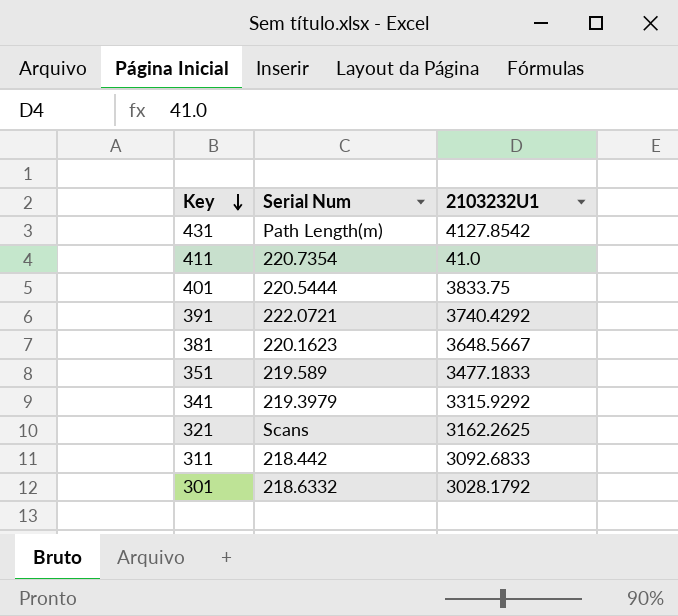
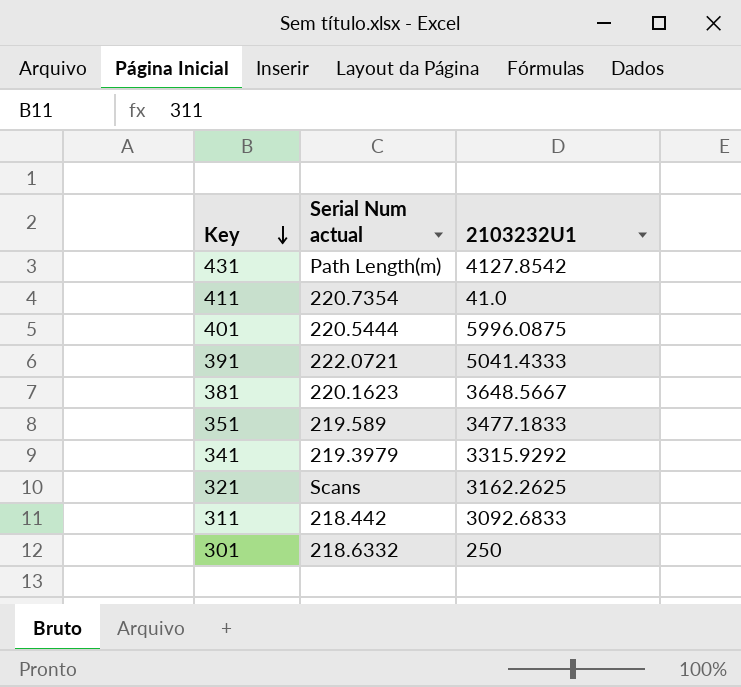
column name: Serial Num -> Serial Num actual
401 | 2103232U1: 3833.75 -> 5996.0875
391 | 2103232U1: 3740.4292 -> 5041.4333
301 | 2103232U1: 3028.1792 -> 250

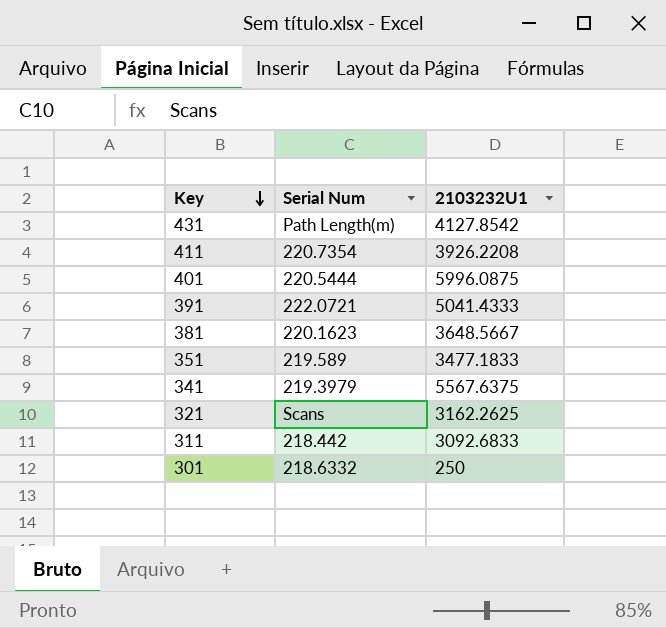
column name: Serial Num actual -> Serial Num
411 | 2103232U1: 41.0 -> 3926.2208
341 | 2103232U1: 3315.9292 -> 5567.6375

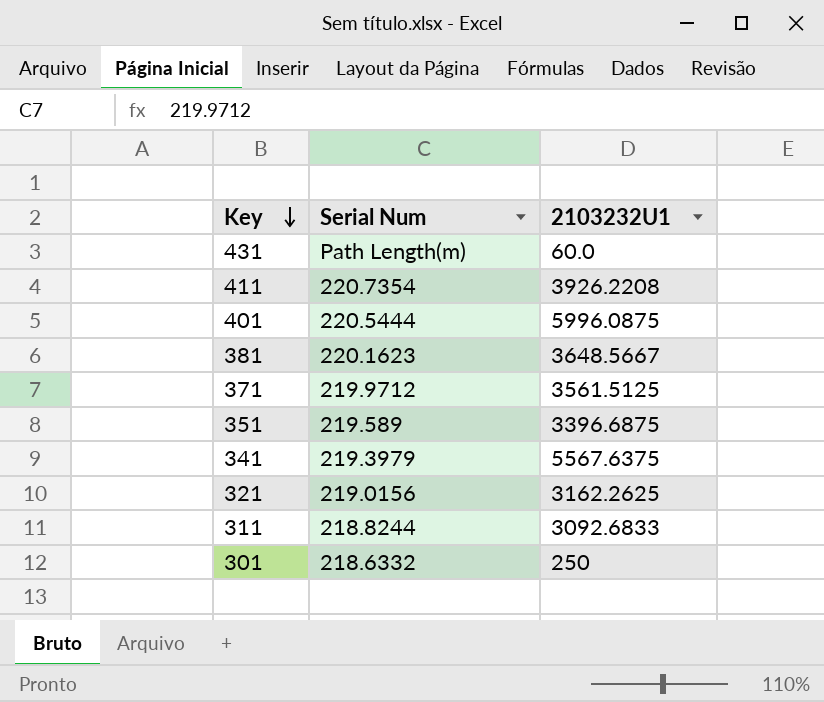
row 391: 222.0721 | 5041.4333 -> none
431 | 2103232U1: 4127.8542 -> 60.0
row 371: none -> 219.9712 | 3561.5125
351 | 2103232U1: 3477.1833 -> 3396.6875
321 | Serial Num: Scans -> 219.0156
311 | Serial Num: 218.442 -> 218.8244

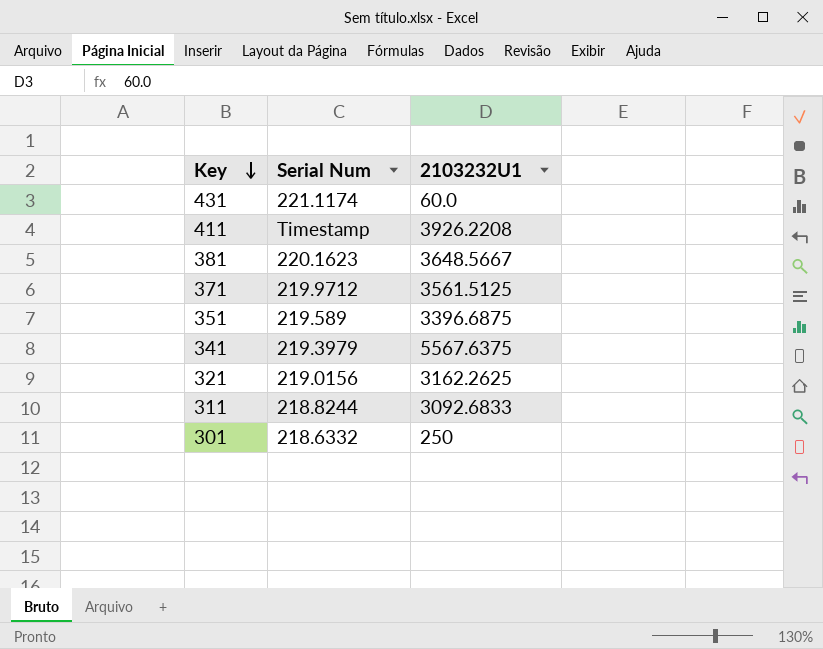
row 401: 220.5444 | 5996.0875 -> none
431 | Serial Num: Path Length(m) -> 221.1174
411 | Serial Num: 220.7354 -> Timestamp

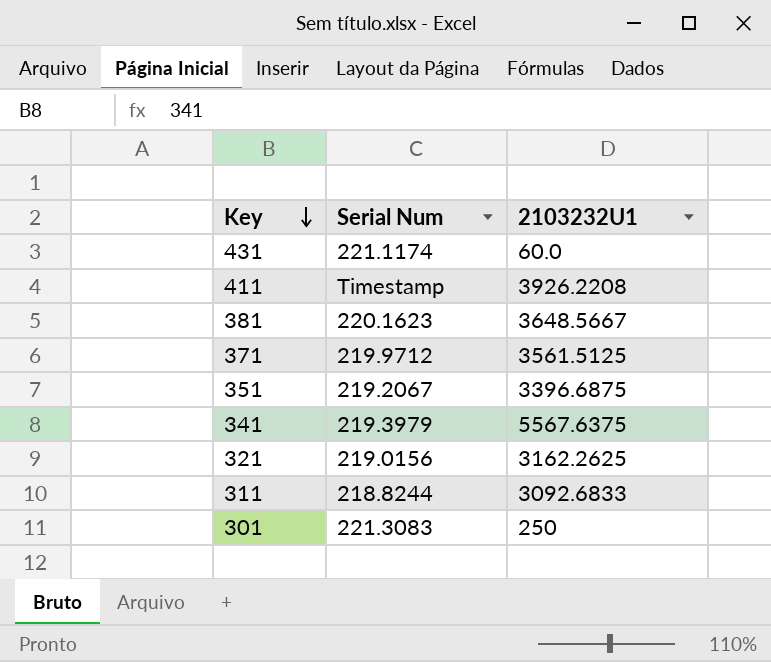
351 | Serial Num: 219.589 -> 219.2067
301 | Serial Num: 218.6332 -> 221.3083

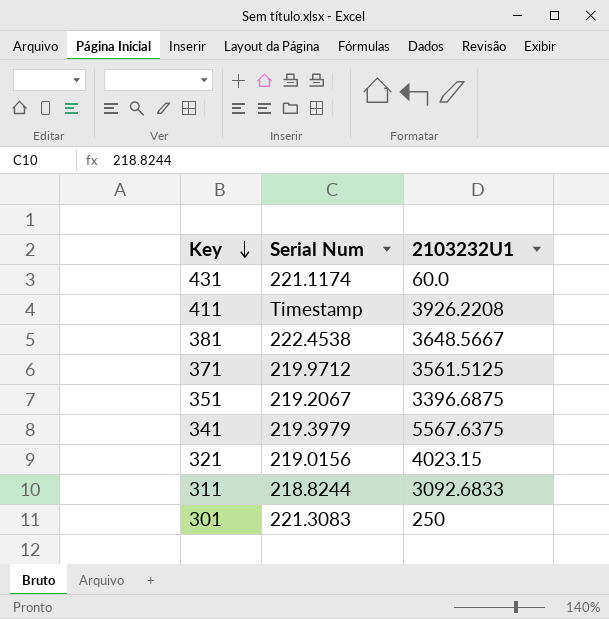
381 | Serial Num: 220.1623 -> 222.4538
321 | 2103232U1: 3162.2625 -> 4023.15

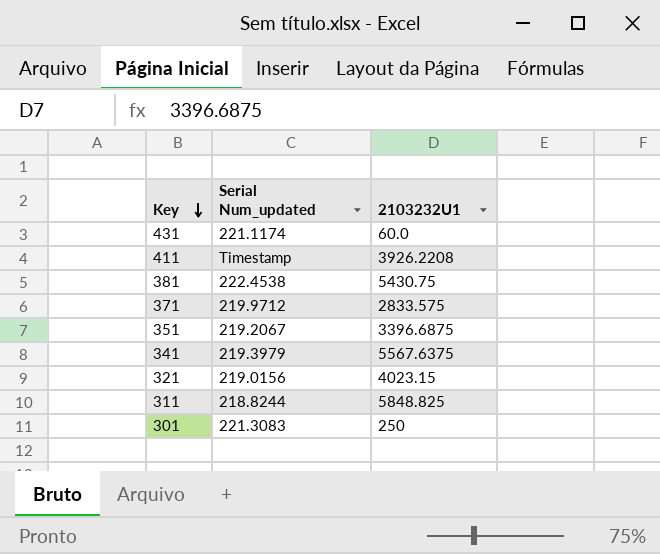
column name: Serial Num -> Serial Num_updated
381 | 2103232U1: 3648.5667 -> 5430.75
371 | 2103232U1: 3561.5125 -> 2833.575
311 | 2103232U1: 3092.6833 -> 5848.825

